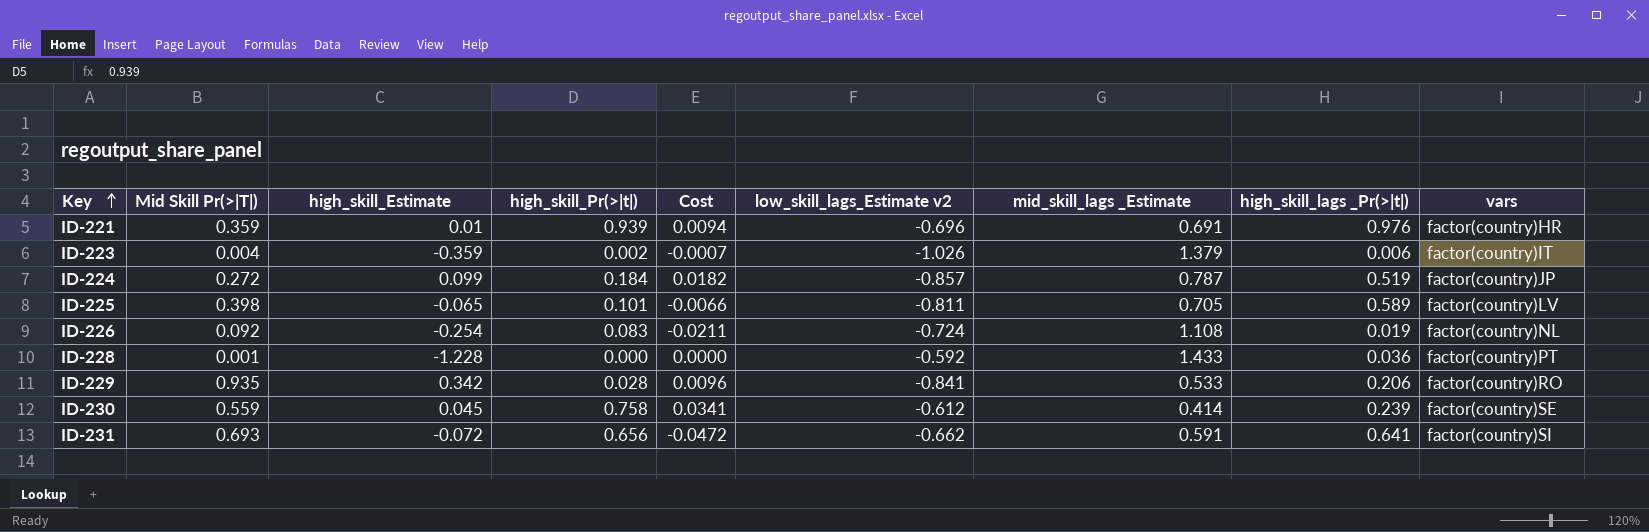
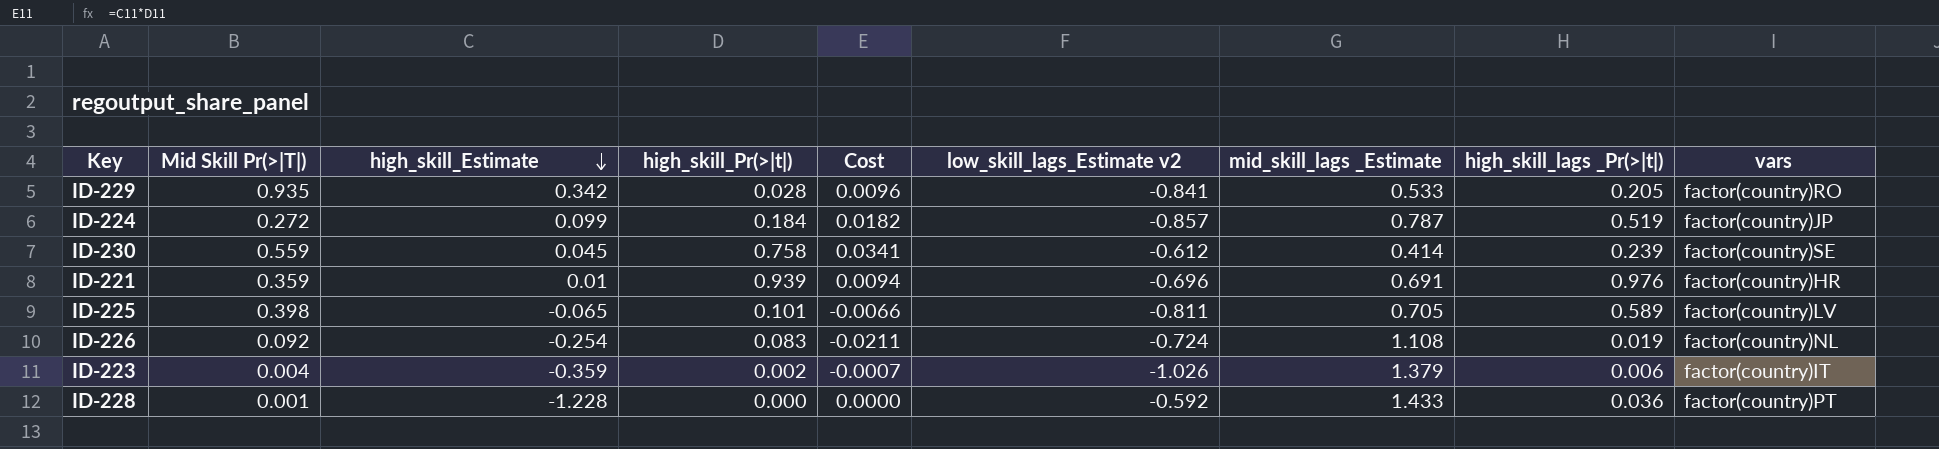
row order: Key ascending -> high_skill_Estimate descending
row ID-231: 0.693 | -0.072 | 0.656 | -0.0472 | -0.662 | 0.591 | 0.641 | factor(country)SI -> none
ID-229 | high_skill_lags _Pr(>|t|): 0.206 -> 0.205

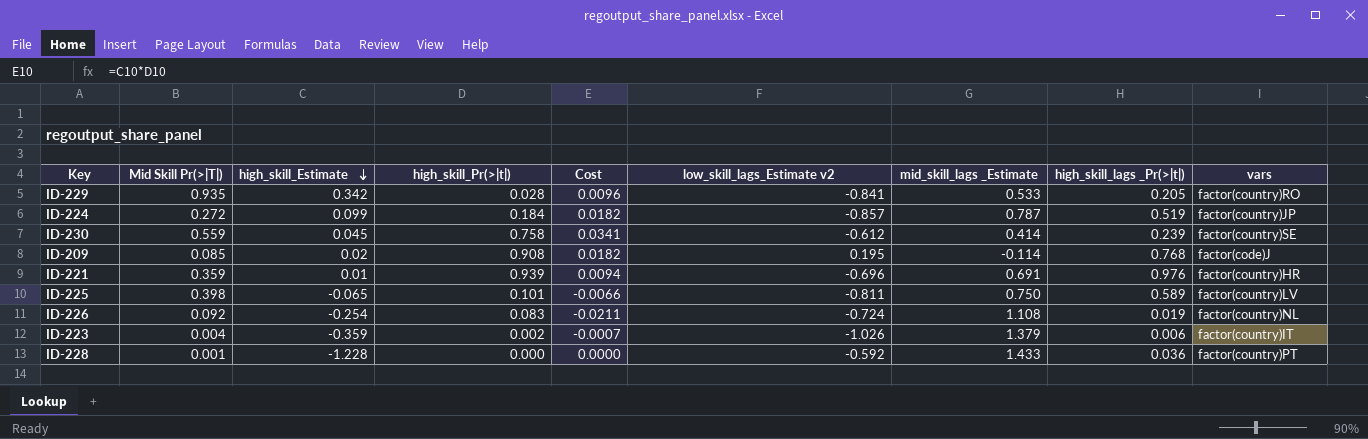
row ID-209: none -> 0.085 | 0.02 | 0.908 | 0.0182 | 0.195 | -0.114 | 0.768 | factor(code)J
ID-225 | mid_skill_lags _Estimate: 0.705 -> 0.750

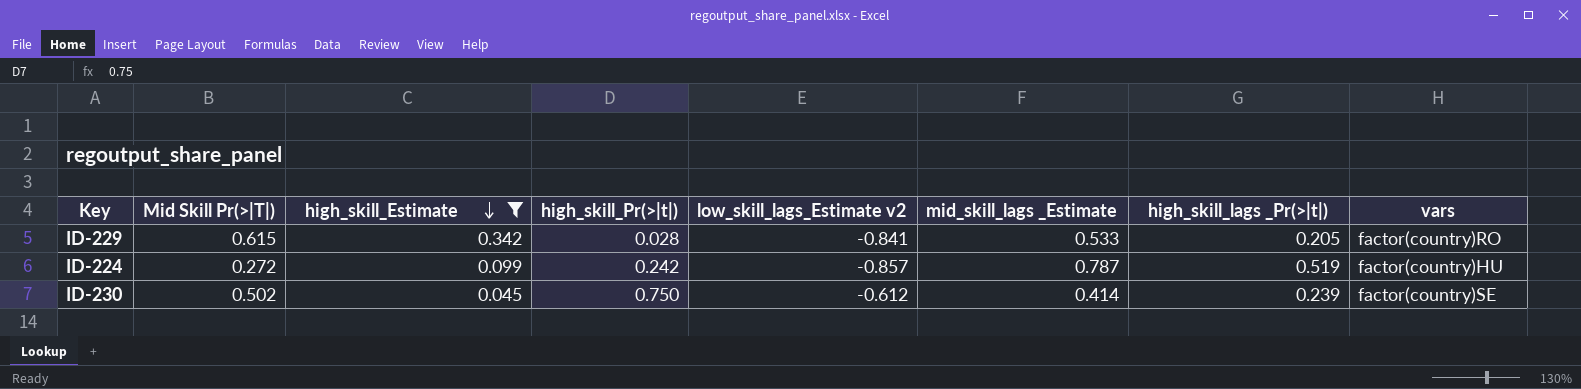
filter: none -> high_skill_Estimate >= 0.045
column Cost | formula: [high_skill_Estimate] * [high_skill_Pr(>|t|)] -> none
ID-229 | Mid Skill Pr(>|T|): 0.935 -> 0.615
ID-224 | high_skill_Pr(>|t|): 0.184 -> 0.242
ID-224 | vars: factor(country)JP -> factor(country)HU
ID-230 | Mid Skill Pr(>|T|): 0.559 -> 0.502
ID-230 | high_skill_Pr(>|t|): 0.758 -> 0.750

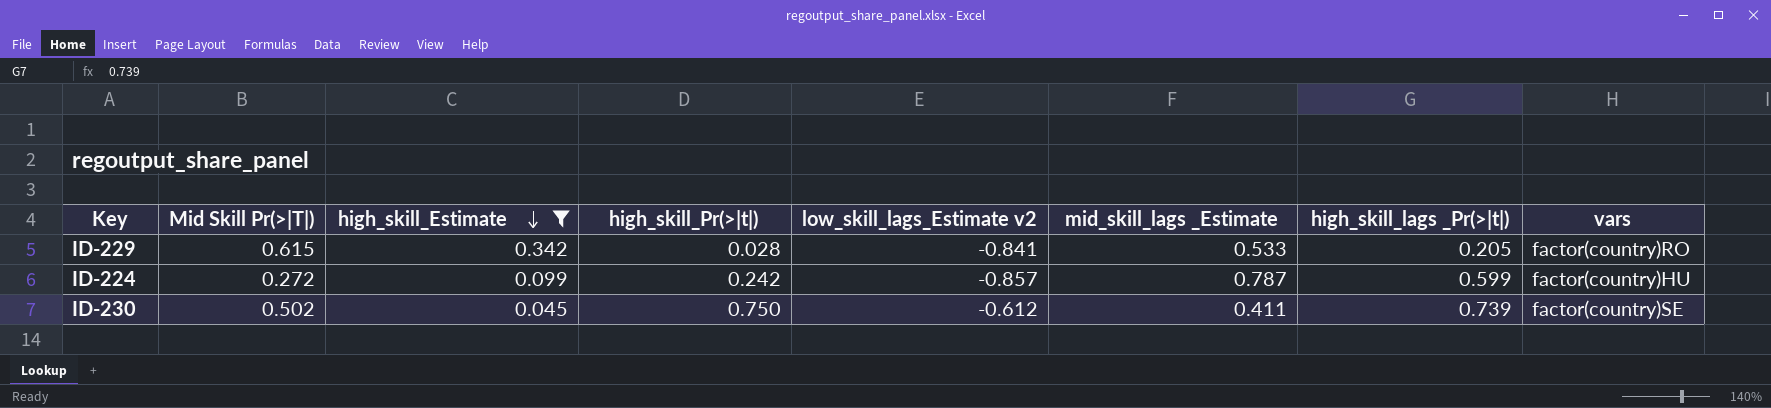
ID-224 | high_skill_lags _Pr(>|t|): 0.519 -> 0.599
ID-230 | mid_skill_lags _Estimate: 0.414 -> 0.411
ID-230 | high_skill_lags _Pr(>|t|): 0.239 -> 0.739

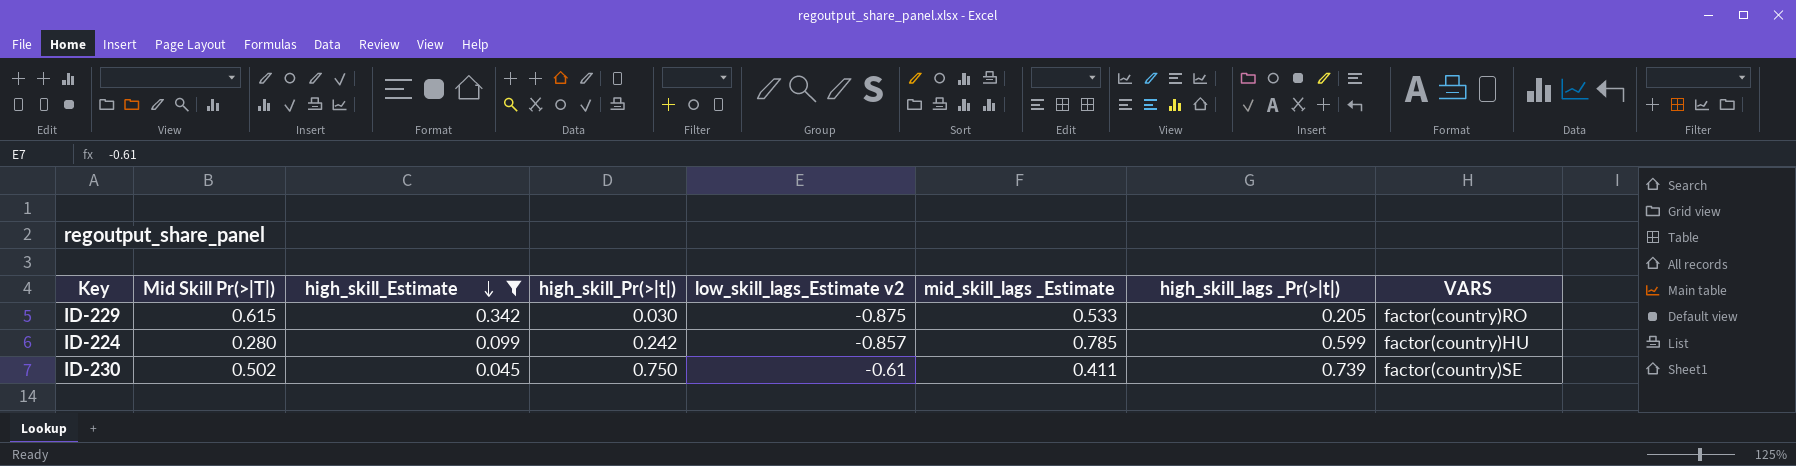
column name: vars -> VARS
ID-229 | high_skill_Pr(>|t|): 0.028 -> 0.030
ID-229 | low_skill_lags_Estimate v2: -0.841 -> -0.875
ID-224 | Mid Skill Pr(>|T|): 0.272 -> 0.280
ID-224 | mid_skill_lags _Estimate: 0.787 -> 0.785
ID-230 | low_skill_lags_Estimate v2: -0.612 -> -0.61

